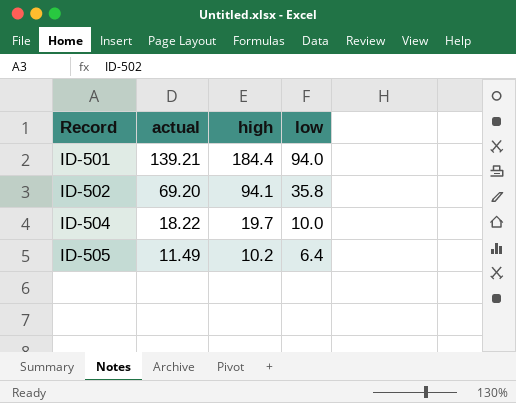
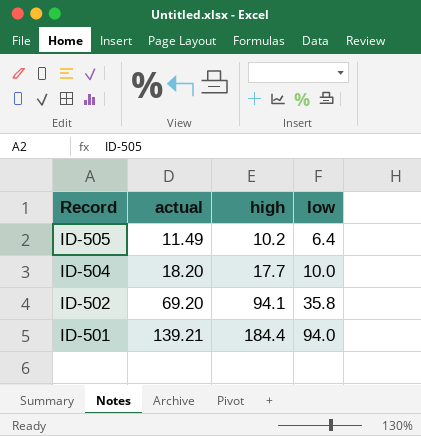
row order: Record ascending -> Record descending
ID-504 | actual: 18.22 -> 18.20
ID-504 | high: 19.7 -> 17.7

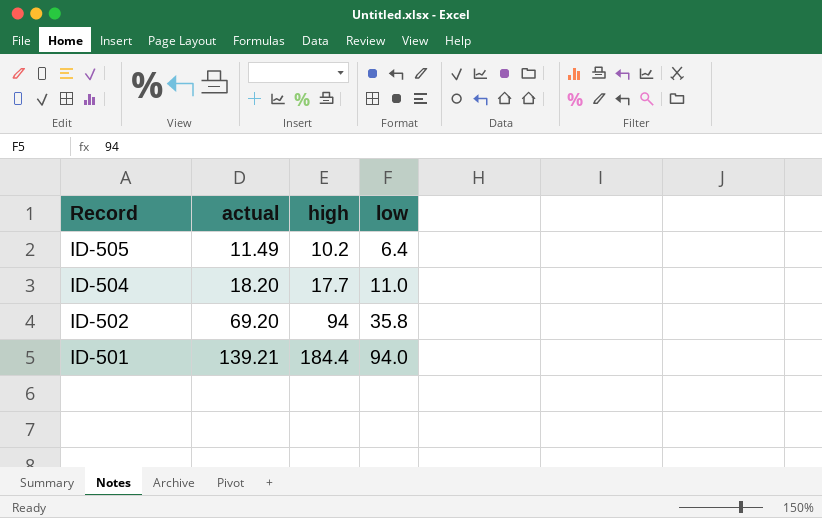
ID-504 | low: 10.0 -> 11.0
ID-502 | high: 94.1 -> 94

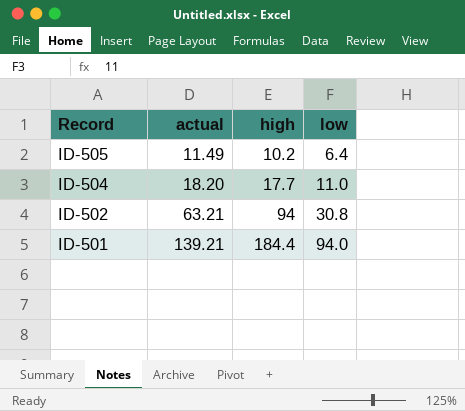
ID-502 | actual: 69.20 -> 63.21
ID-502 | low: 35.8 -> 30.8

